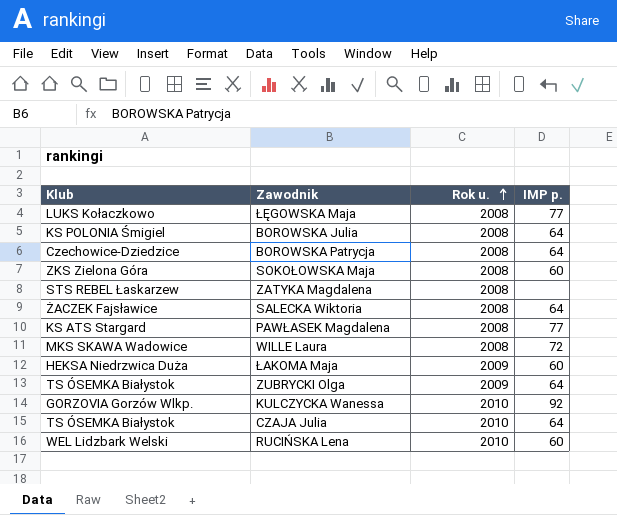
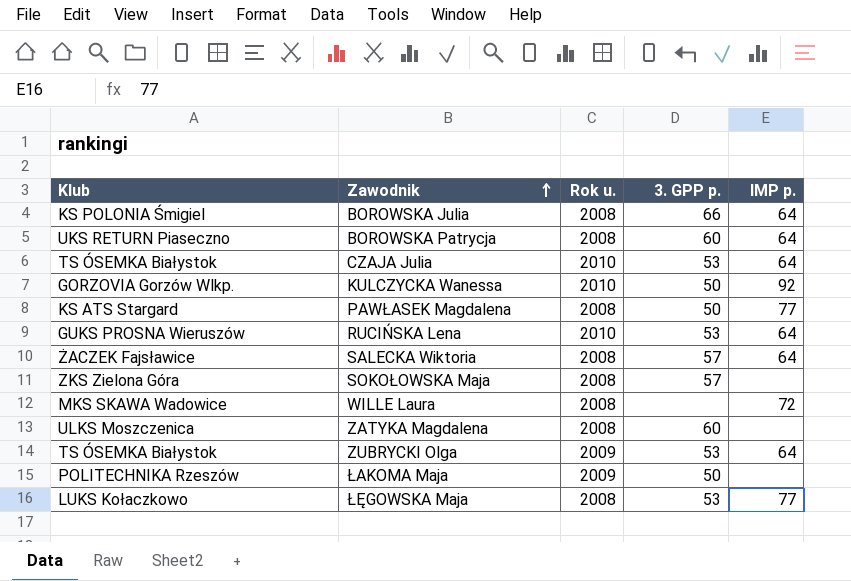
row order: Rok u. ascending -> Zawodnik ascending
column 3. GPP p. | position: none -> 4
BOROWSKA Patrycja | Klub: Czechowice-Dziedzice -> UKS RETURN Piaseczno
RUCIŃSKA Lena | Klub: WEL Lidzbark Welski -> GUKS PROSNA Wieruszów
RUCIŃSKA Lena | IMP p.: 60 -> 64
SOKOŁOWSKA Maja | IMP p.: 60 -> none
ZATYKA Magdalena | Klub: STS REBEL Łaskarzew -> ULKS Moszczenica
ŁAKOMA Maja | Klub: HEKSA Niedrzwica Duża -> POLITECHNIKA Rzeszów
ŁAKOMA Maja | IMP p.: 60 -> none

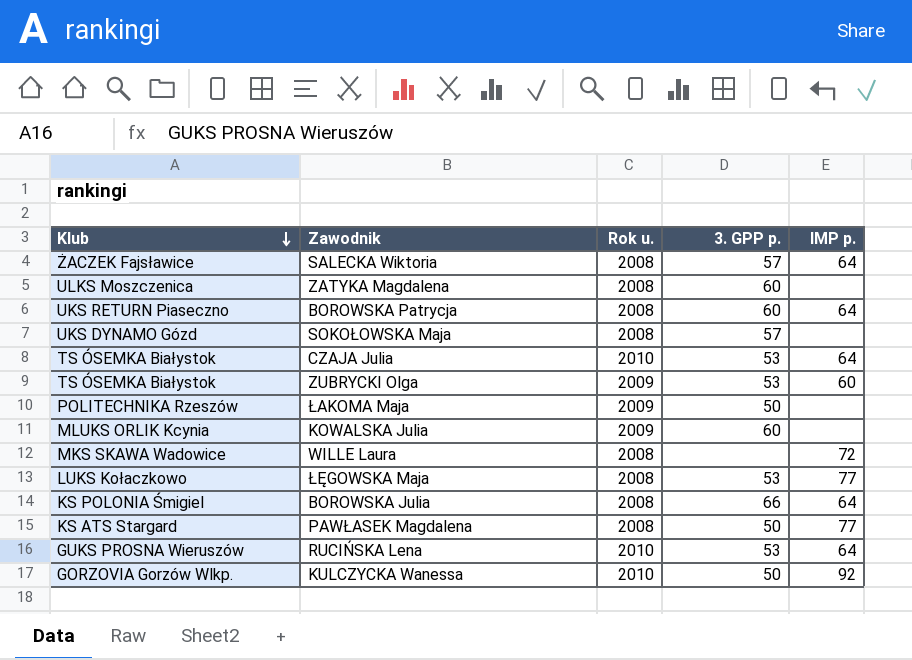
row order: Zawodnik ascending -> Klub descending
SOKOŁOWSKA Maja | Klub: ZKS Zielona Góra -> UKS DYNAMO Gózd
ZUBRYCKI Olga | IMP p.: 64 -> 60
row KOWALSKA Julia: none -> MLUKS ORLIK Kcynia | 2009 | 60 | none

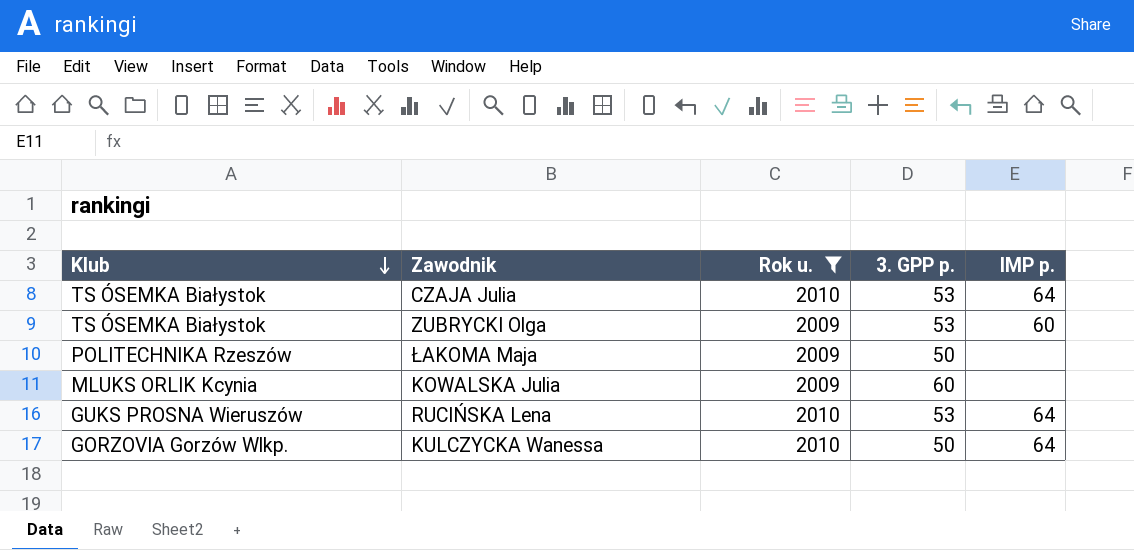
filter: none -> Rok u. != 2008
KULCZYCKA Wanessa | IMP p.: 92 -> 64

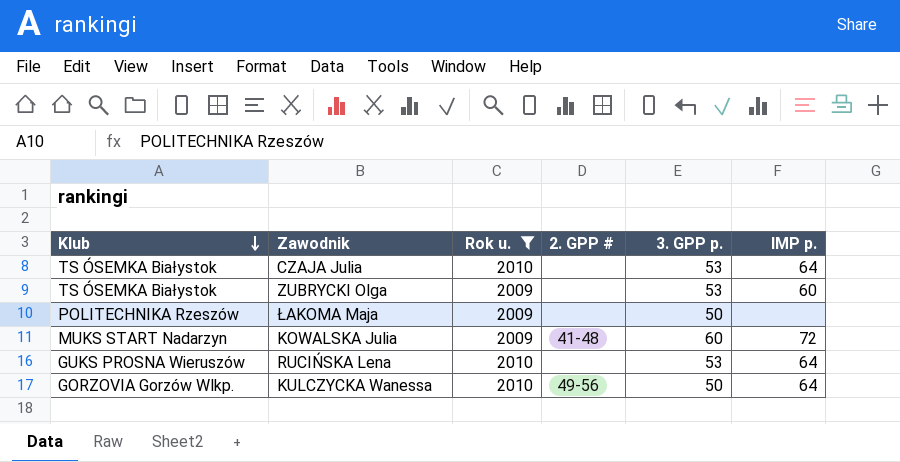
column 2. GPP # | position: none -> 4
KOWALSKA Julia | Klub: MLUKS ORLIK Kcynia -> MUKS START Nadarzyn
KOWALSKA Julia | IMP p.: none -> 72

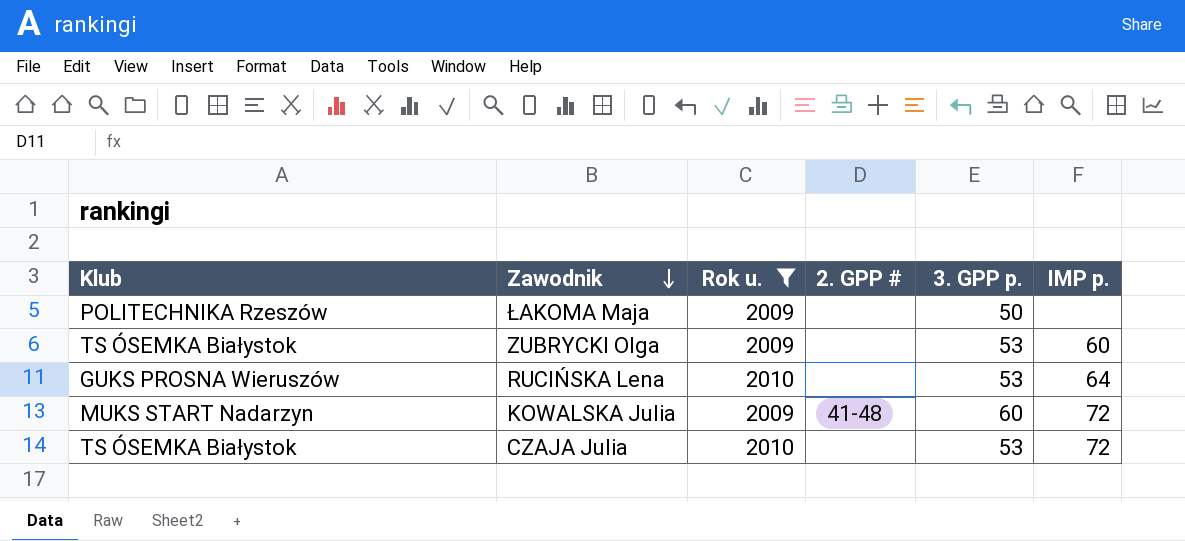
row order: Klub descending -> Zawodnik descending
row KULCZYCKA Wanessa: GORZOVIA Gorzów Wlkp. | 2010 | 49-56 | 50 | 64 -> none
CZAJA Julia | IMP p.: 64 -> 72

